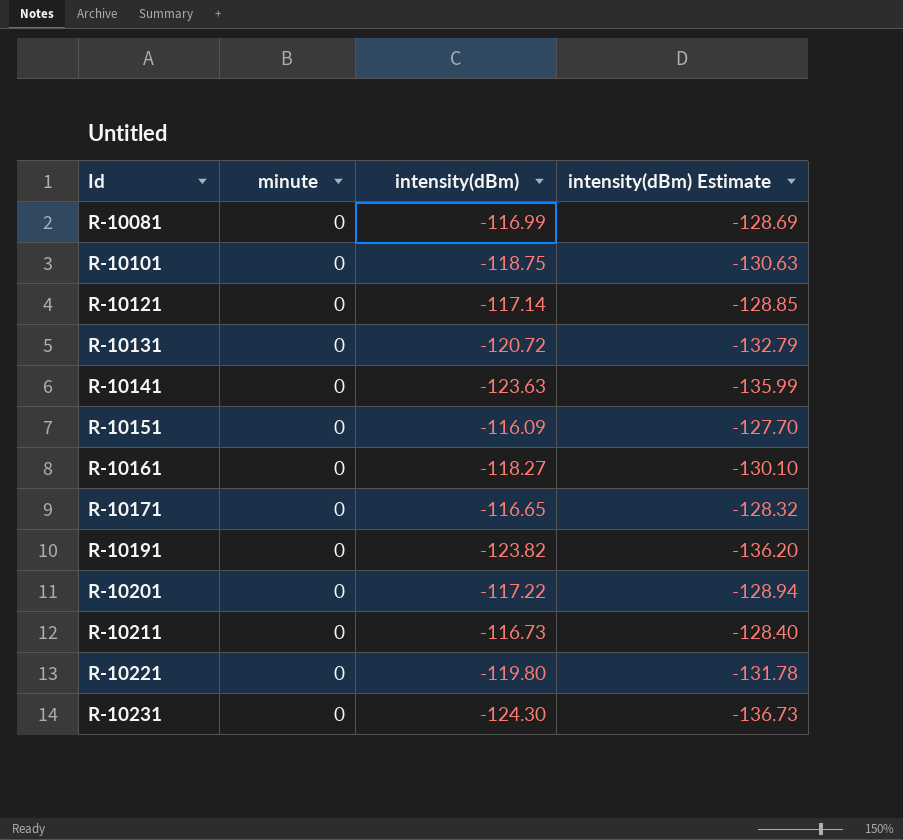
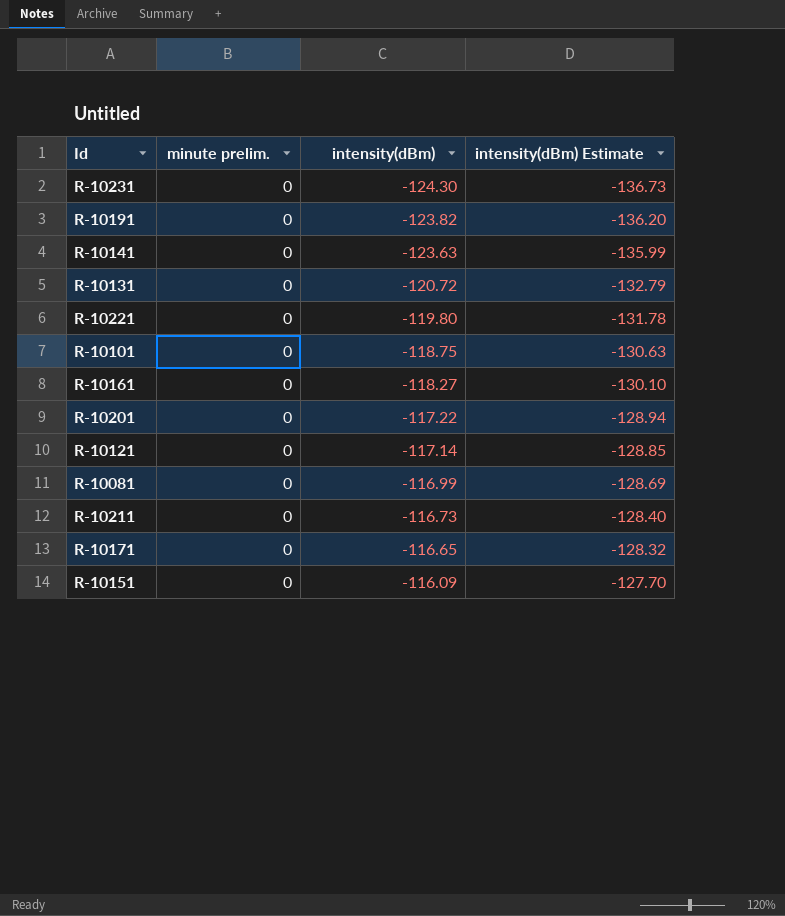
row order: Id ascending -> intensity(dBm) ascending
column name: minute -> minute prelim.

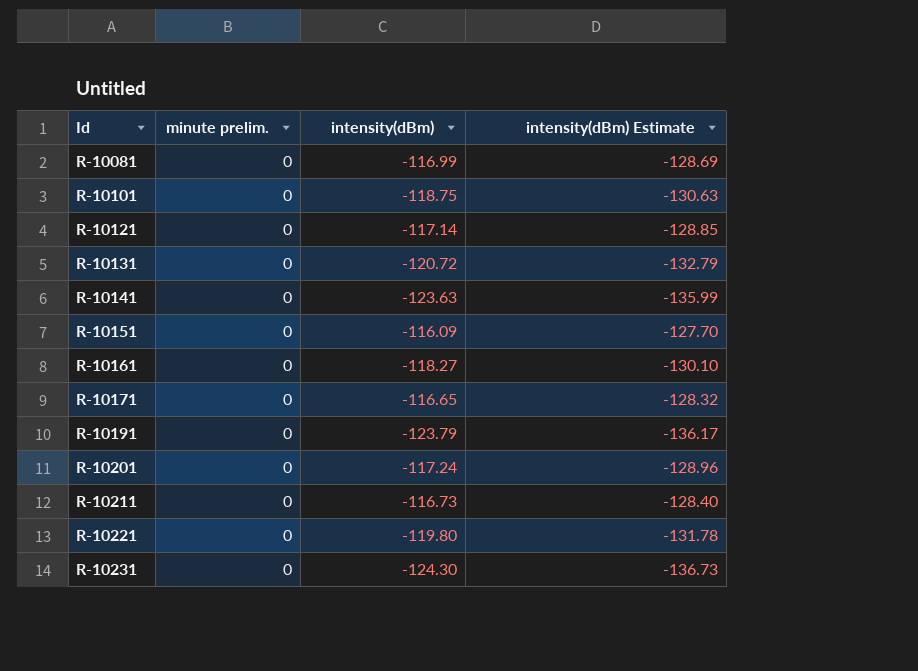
row order: intensity(dBm) ascending -> Id ascending
R-10191 | intensity(dBm): -123.82 -> -123.79
R-10191 | intensity(dBm) Estimate: -136.20 -> -136.17
R-10201 | intensity(dBm): -117.22 -> -117.24
R-10201 | intensity(dBm) Estimate: -128.94 -> -128.96

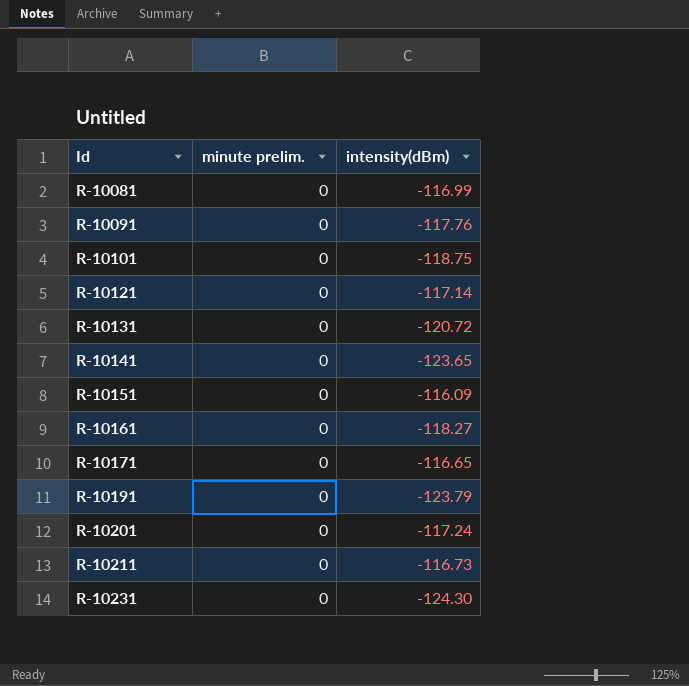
column intensity(dBm) Estimate | formula: [intensity(dBm)] * 1.1 -> none
row R-10221: 0 | -119.80 | -131.78 -> none
row R-10091: none -> 0 | -117.76
R-10141 | intensity(dBm): -123.63 -> -123.65

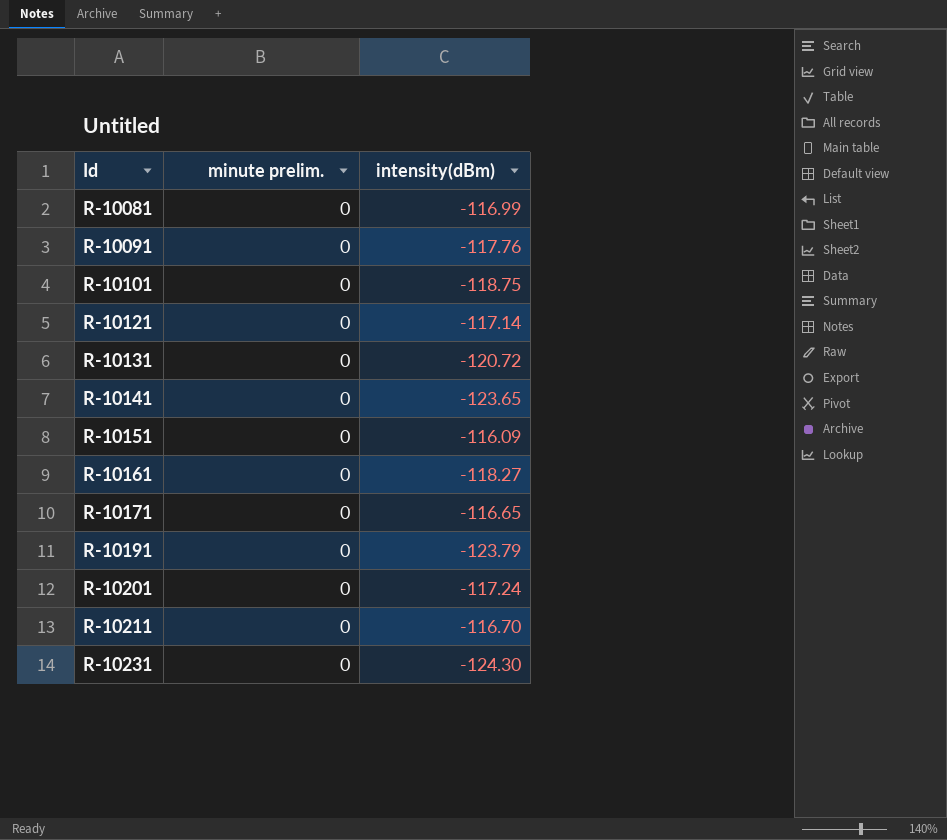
R-10211 | intensity(dBm): -116.73 -> -116.70

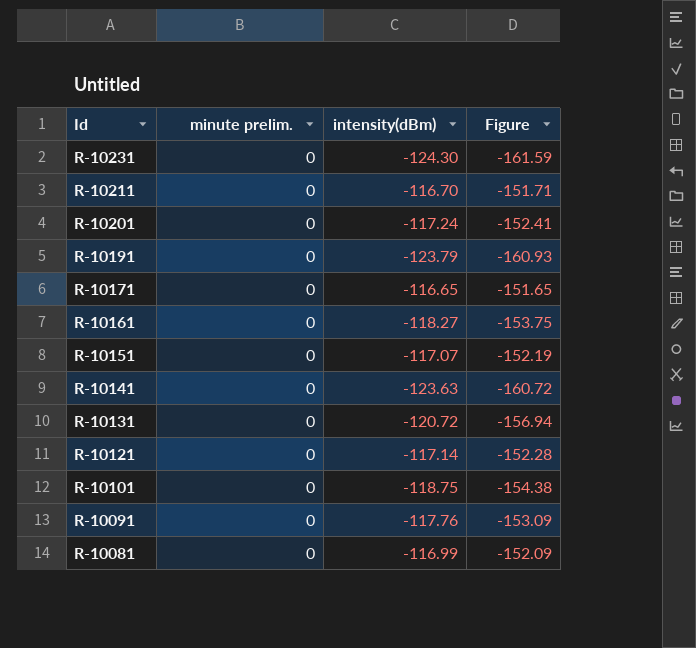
row order: Id ascending -> Id descending
column Figure | formula: none -> [intensity(dBm)] * 1.3
R-10151 | intensity(dBm): -116.09 -> -117.07
R-10141 | intensity(dBm): -123.65 -> -123.63

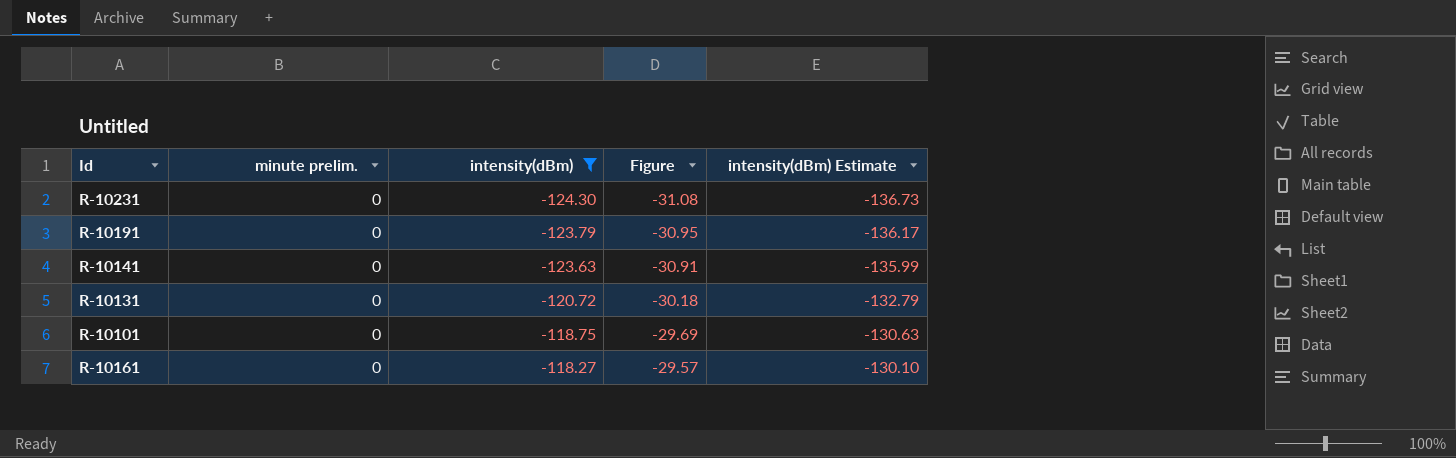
filter: none -> intensity(dBm) <= -118.27
row order: Id descending -> intensity(dBm) ascending
column Figure | formula: [intensity(dBm)] * 1.3 -> [intensity(dBm)] * 0.25
column intensity(dBm) Estimate | formula: none -> [intensity(dBm)] * 1.1

